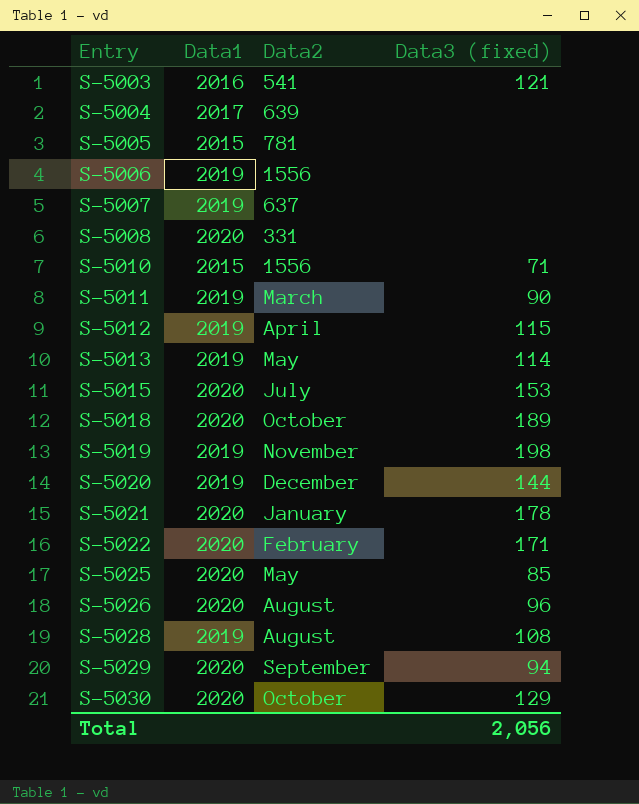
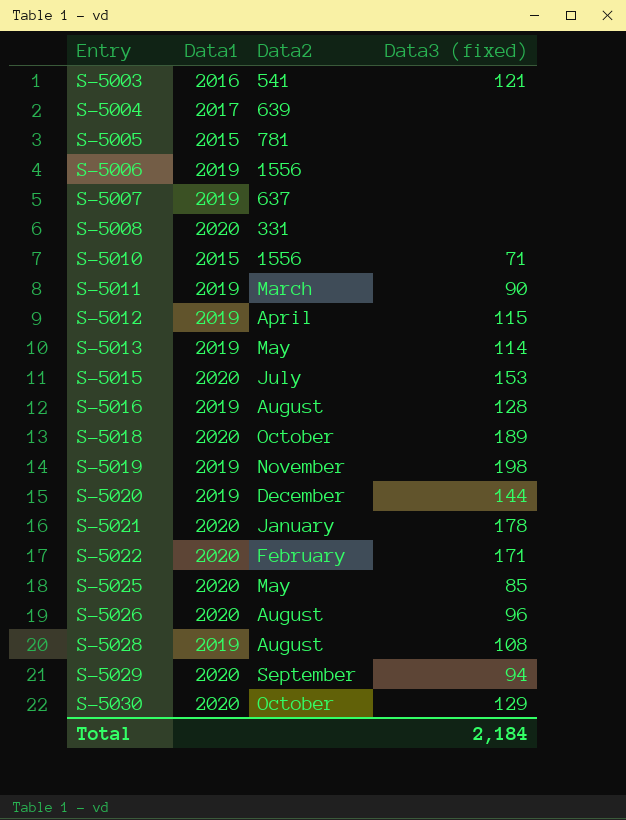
row S-5016: none -> 2019 | August | 128
Total | Data3 (fixed): 2,056 -> 2,184

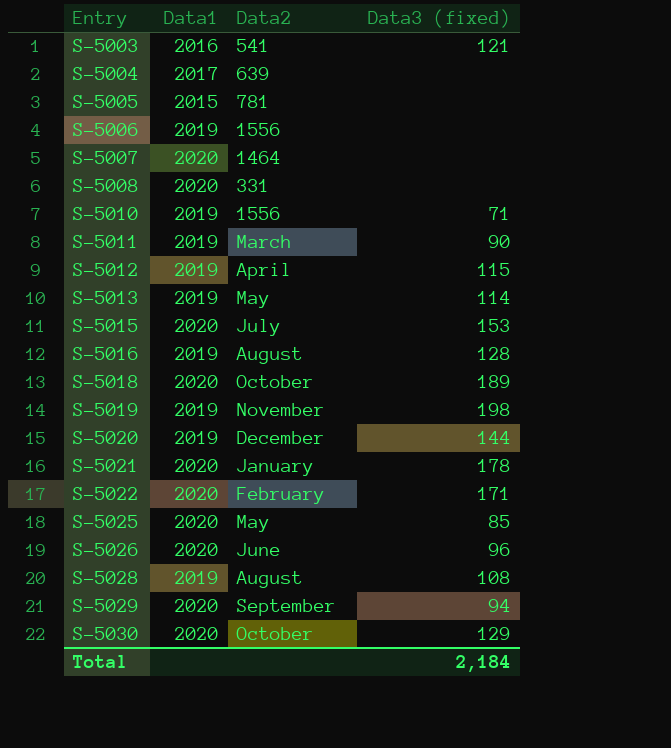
S-5007 | Data1: 2019 -> 2020
S-5007 | Data2: 637 -> 1464
S-5010 | Data1: 2015 -> 2019
S-5026 | Data2: August -> June

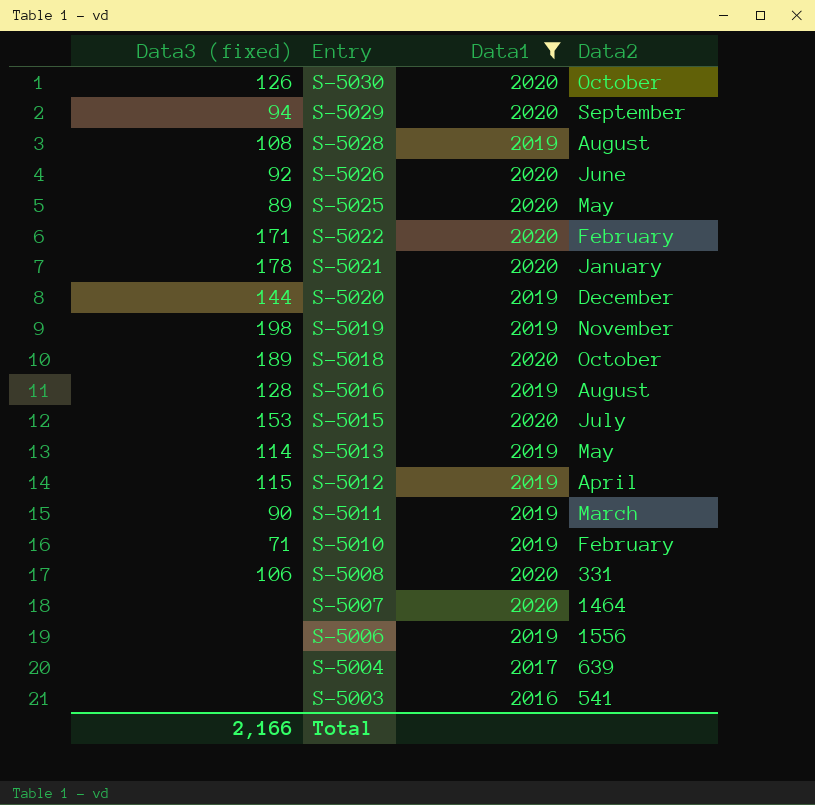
filter: none -> Data1 != 2015
row order: Entry ascending -> Entry descending
column Data3 (fixed) | position: 4 -> 1
S-5030 | Data3 (fixed): 129 -> 126
S-5026 | Data3 (fixed): 96 -> 92
S-5025 | Data3 (fixed): 85 -> 89
S-5010 | Data2: 1556 -> February
S-5008 | Data3 (fixed): none -> 106
S-5003 | Data3 (fixed): 121 -> none
Total | Data3 (fixed): 2,184 -> 2,166

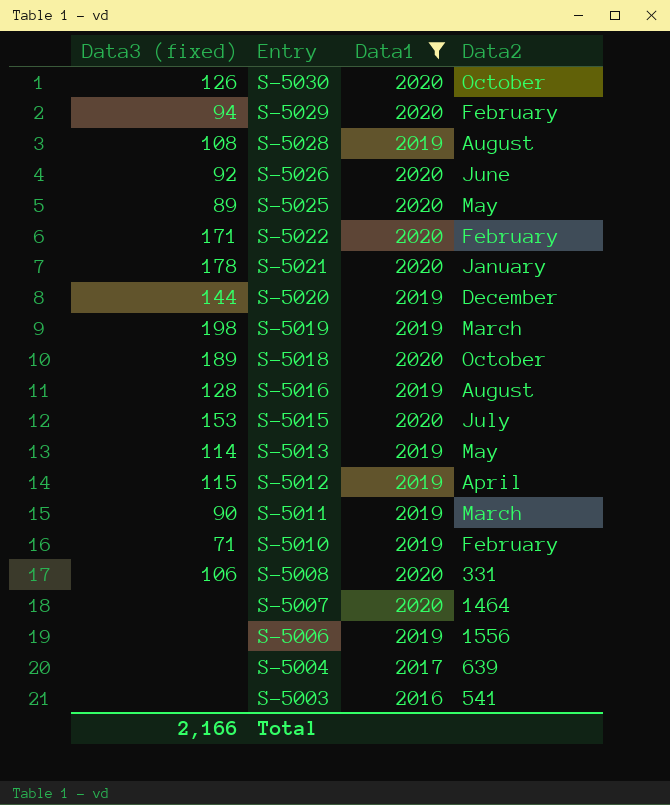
S-5029 | Data2: September -> February
S-5019 | Data2: November -> March

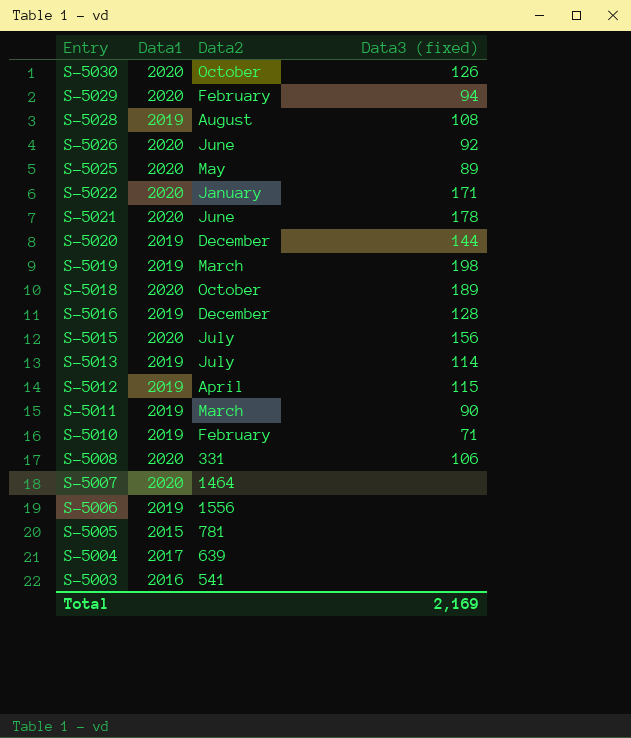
filter: Data1 != 2015 -> none
column Data3 (fixed) | position: 1 -> 4
S-5022 | Data2: February -> January
S-5021 | Data2: January -> June
S-5016 | Data2: August -> December
S-5015 | Data3 (fixed): 153 -> 156
S-5013 | Data2: May -> July
Total | Data3 (fixed): 2,166 -> 2,169

